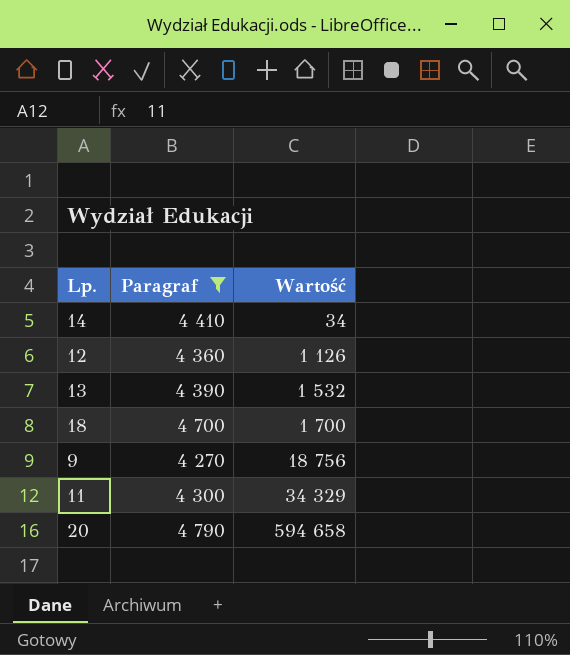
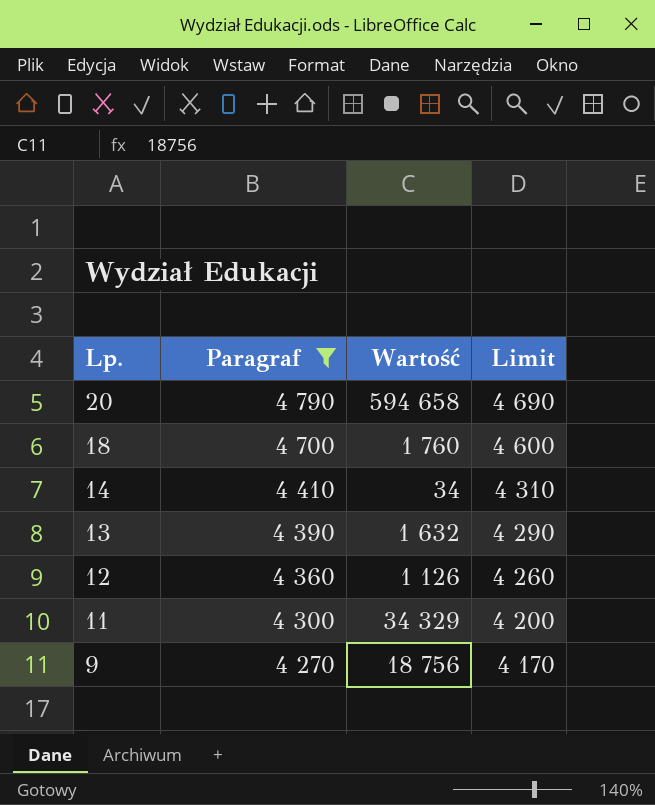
row order: Wartość ascending -> Lp. descending
column Limit | formula: none -> [Paragraf] - 100
18 | Wartość: 1 700 -> 1 760
13 | Wartość: 1 532 -> 1 632

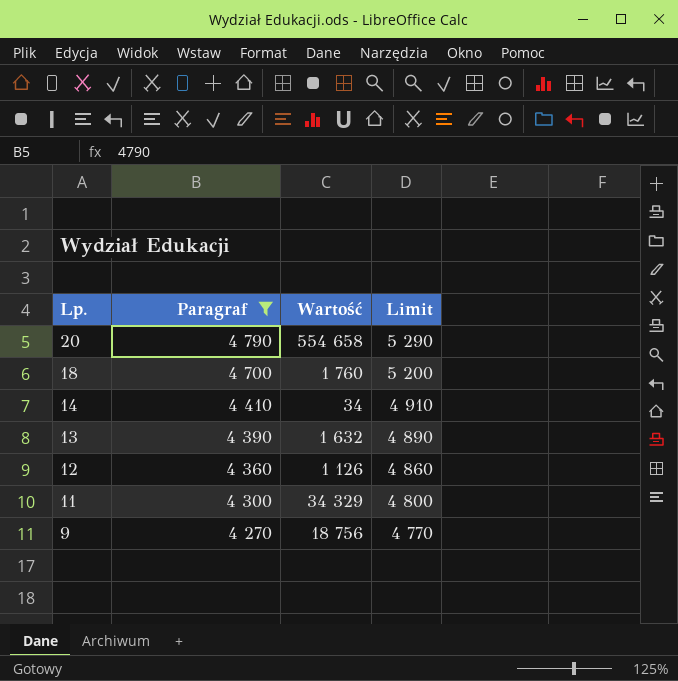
column Limit | formula: [Paragraf] - 100 -> [Paragraf] + 500
20 | Wartość: 594 658 -> 554 658

